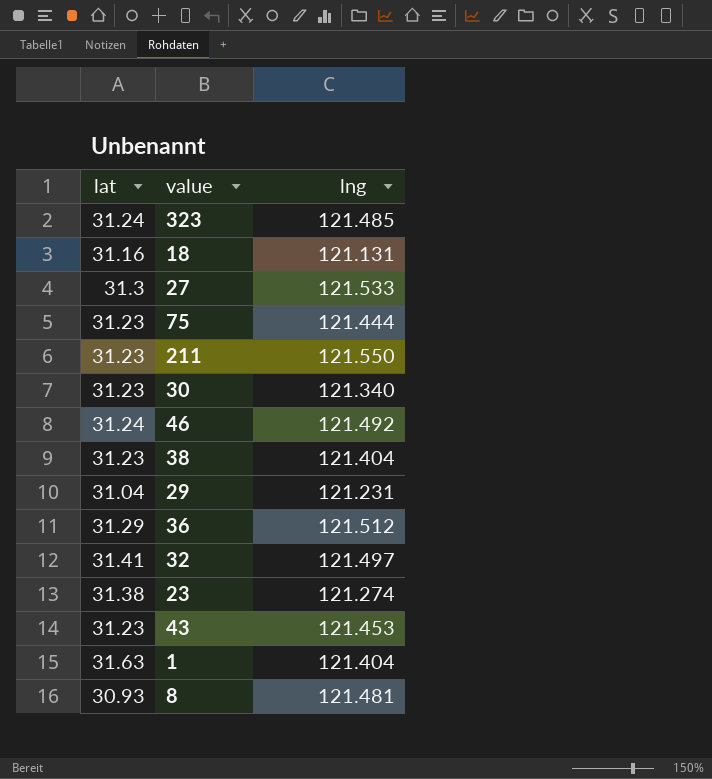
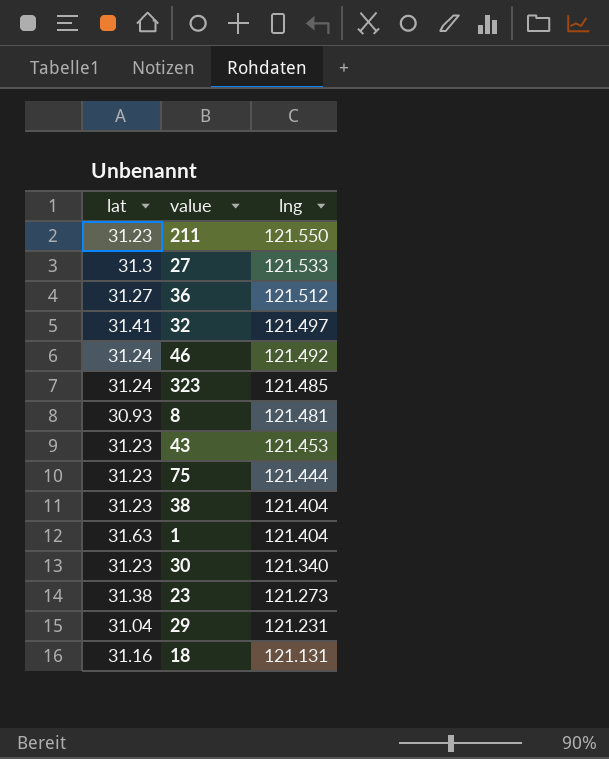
row order: none -> lng descending
36 | lat: 31.29 -> 31.27
23 | lng: 121.274 -> 121.273

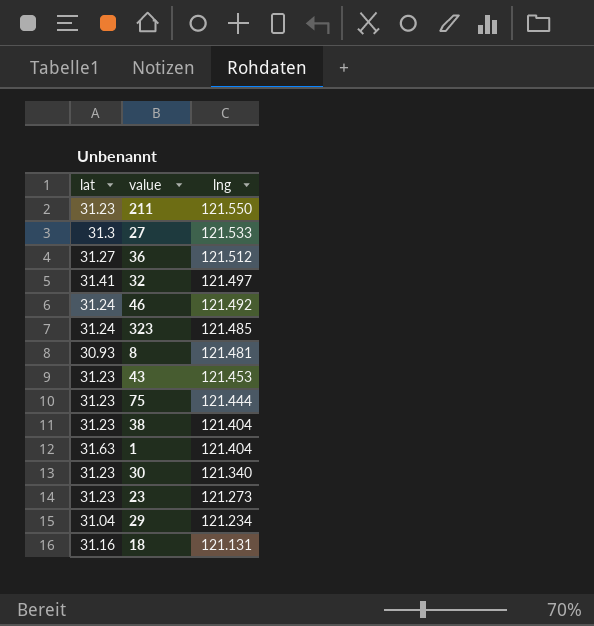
23 | lat: 31.38 -> 31.23
29 | lng: 121.231 -> 121.234

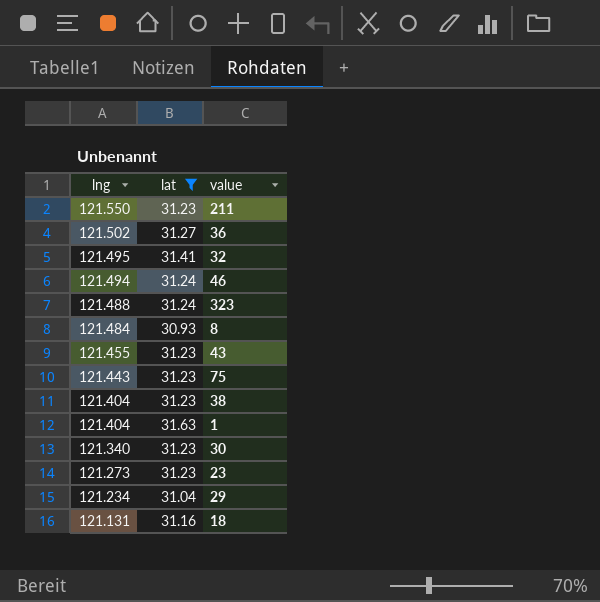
filter: none -> lat != 31.3
column lng | position: 3 -> 1
36 | lng: 121.512 -> 121.502
32 | lng: 121.497 -> 121.495
46 | lng: 121.492 -> 121.494
323 | lng: 121.485 -> 121.488
8 | lng: 121.481 -> 121.484
43 | lng: 121.453 -> 121.455
75 | lng: 121.444 -> 121.443

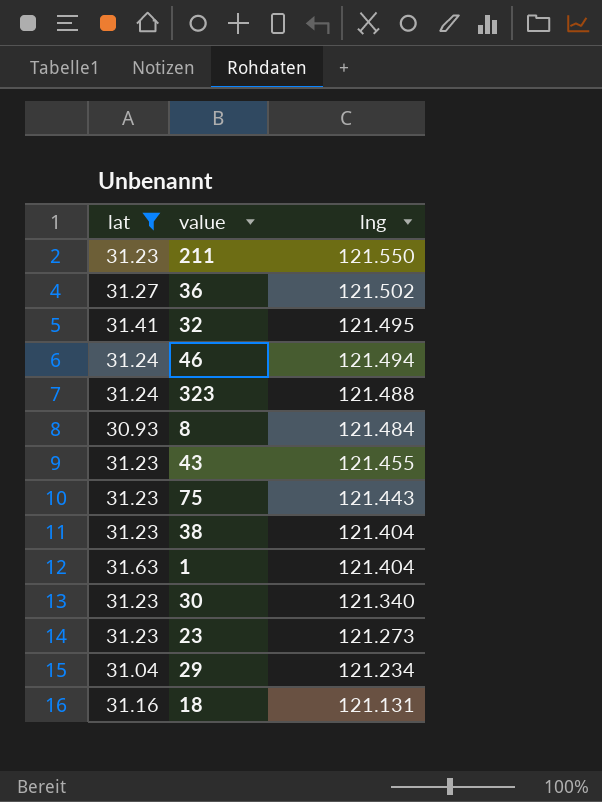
column lng | position: 1 -> 3

